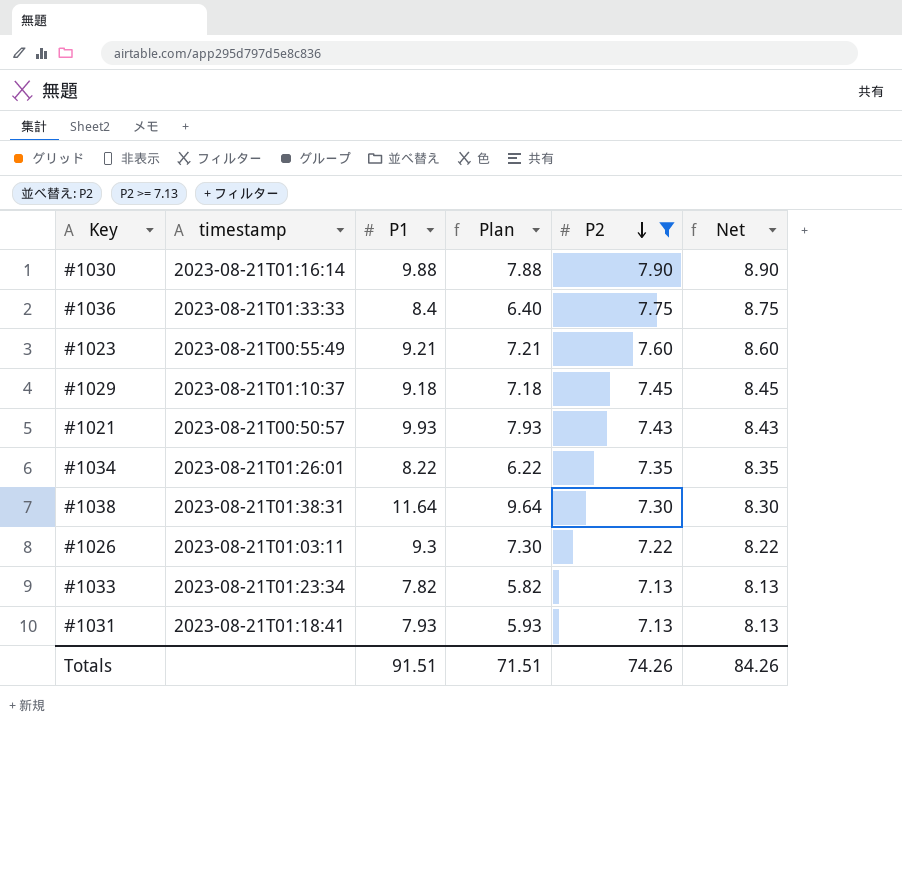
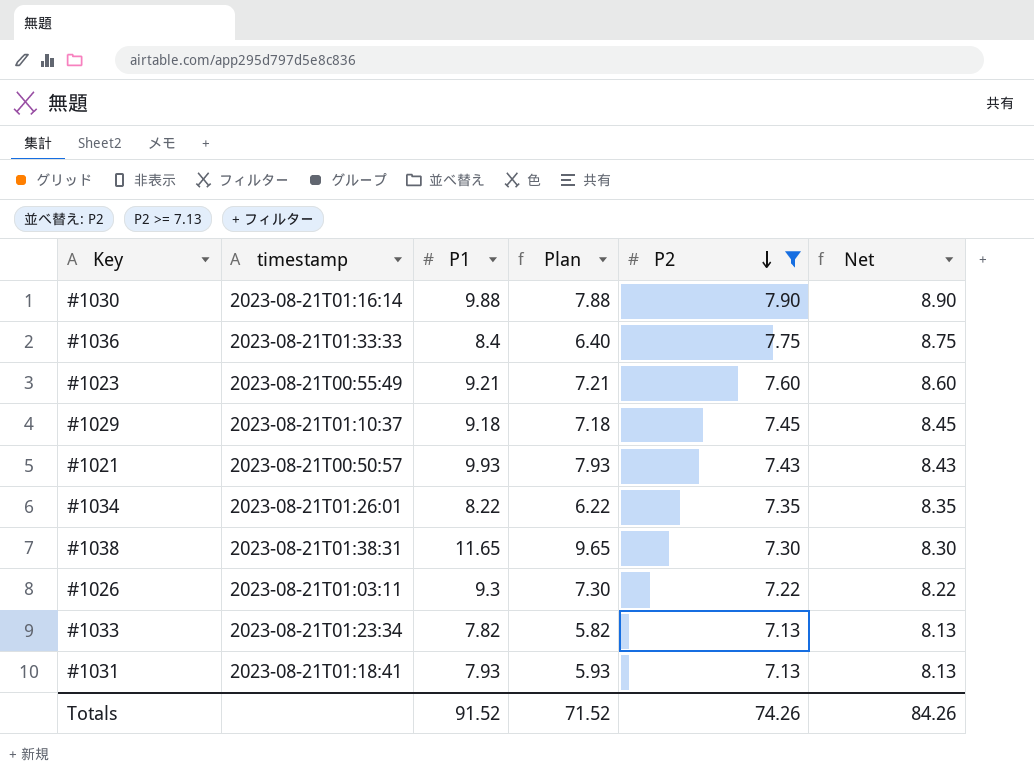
#1038 | P1: 11.64 -> 11.65
#1038 | Plan: 9.64 -> 9.65
Totals | P1: 91.51 -> 91.52
Totals | Plan: 71.51 -> 71.52

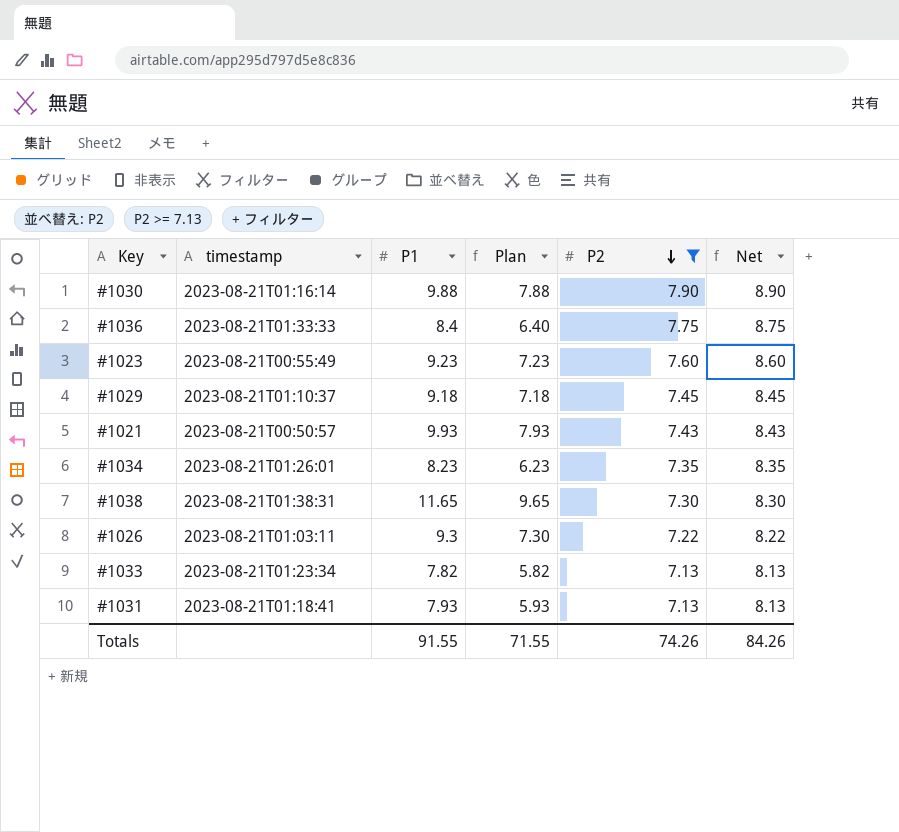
#1023 | P1: 9.21 -> 9.23
#1023 | Plan: 7.21 -> 7.23
#1034 | P1: 8.22 -> 8.23
#1034 | Plan: 6.22 -> 6.23
Totals | P1: 91.52 -> 91.55
Totals | Plan: 71.52 -> 71.55

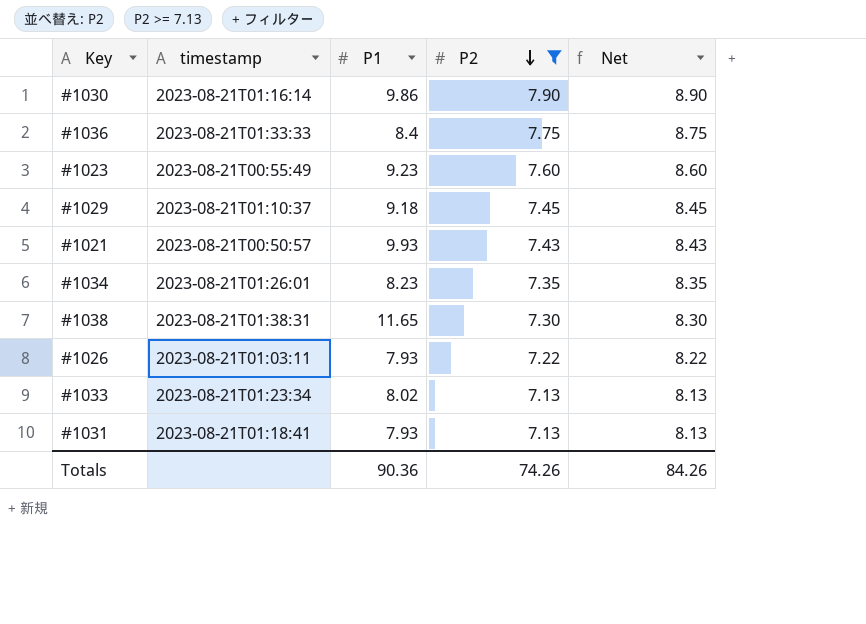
column Plan | formula: [P1] - 2 -> none
#1030 | P1: 9.88 -> 9.86
#1026 | P1: 9.3 -> 7.93
#1033 | P1: 7.82 -> 8.02
Totals | P1: 91.55 -> 90.36

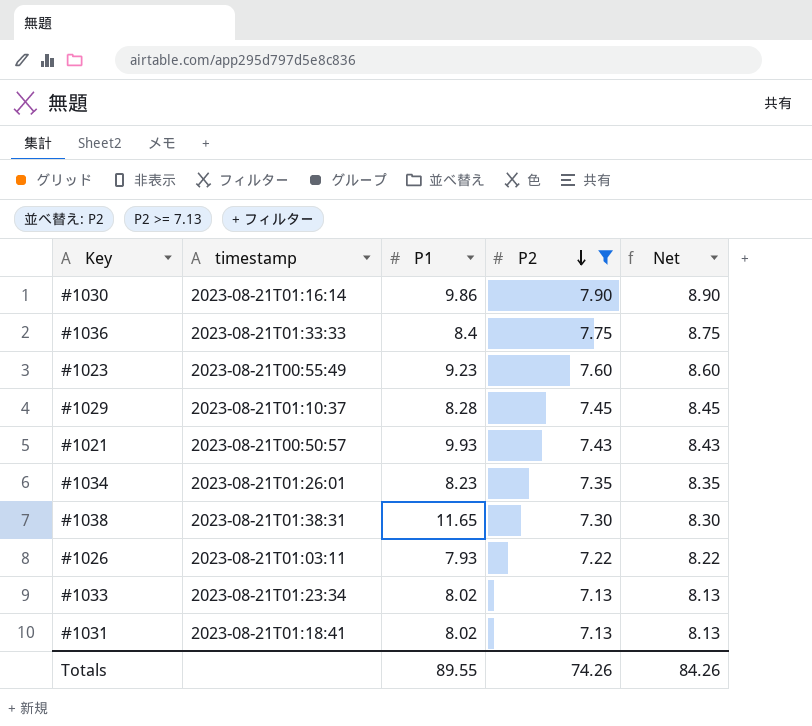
#1029 | P1: 9.18 -> 8.28
#1031 | P1: 7.93 -> 8.02
Totals | P1: 90.36 -> 89.55

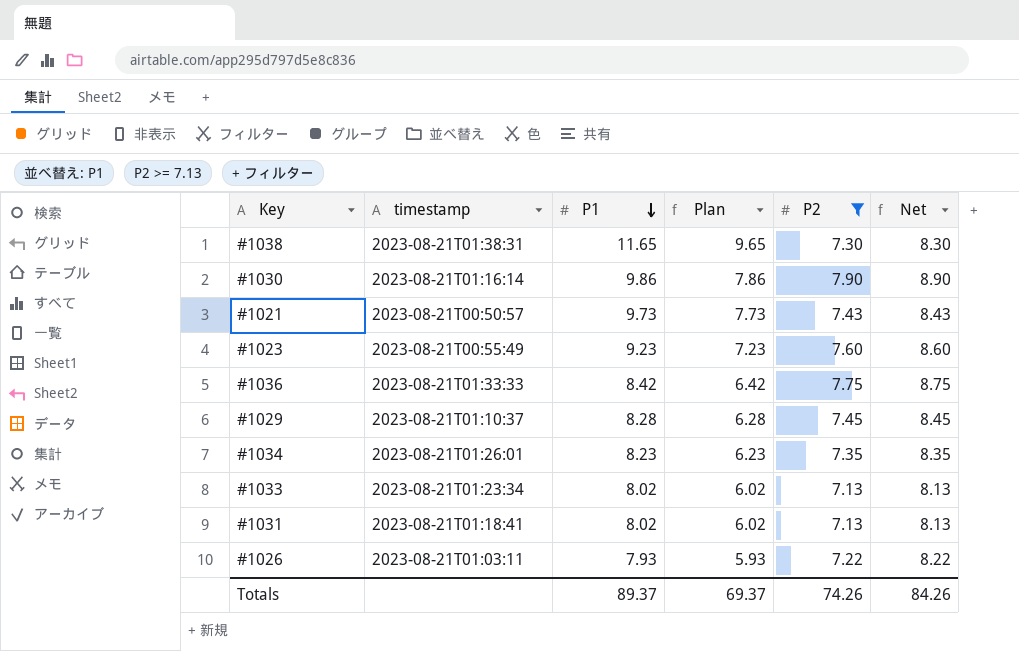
row order: P2 descending -> P1 descending
column Plan | formula: none -> [P1] - 2
#1021 | P1: 9.93 -> 9.73
#1036 | P1: 8.4 -> 8.42
Totals | P1: 89.55 -> 89.37

